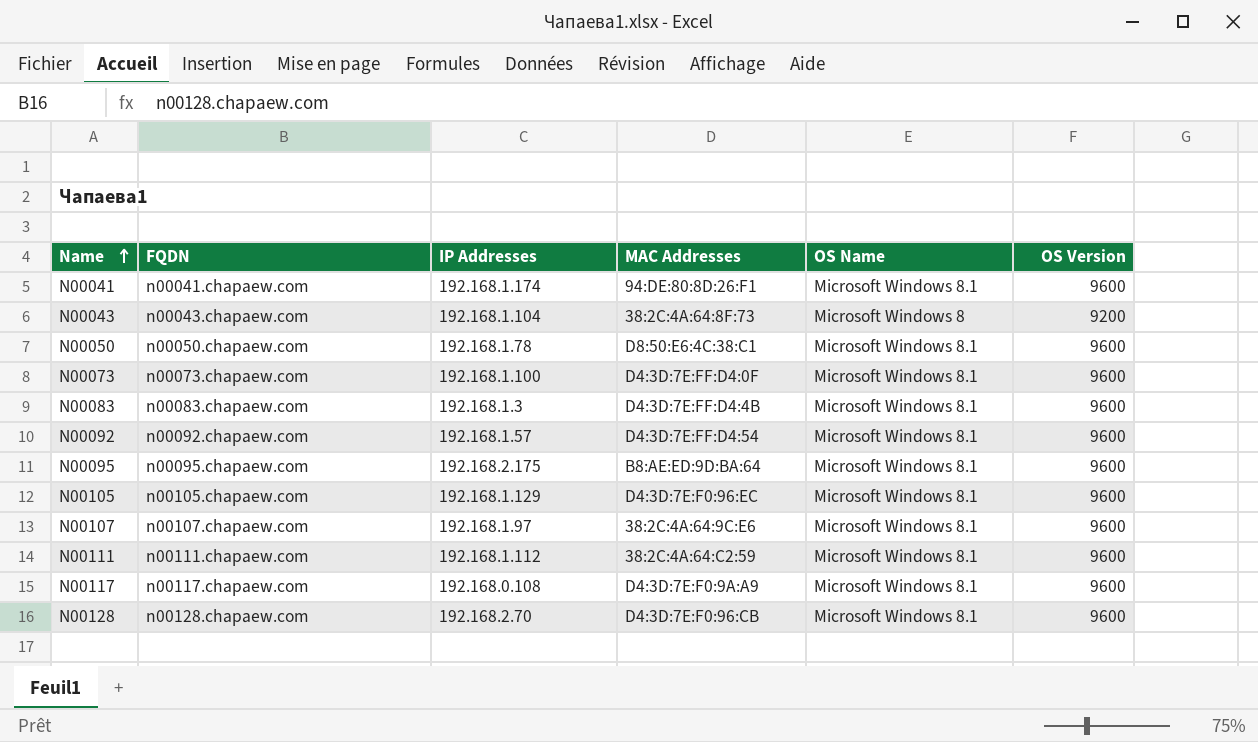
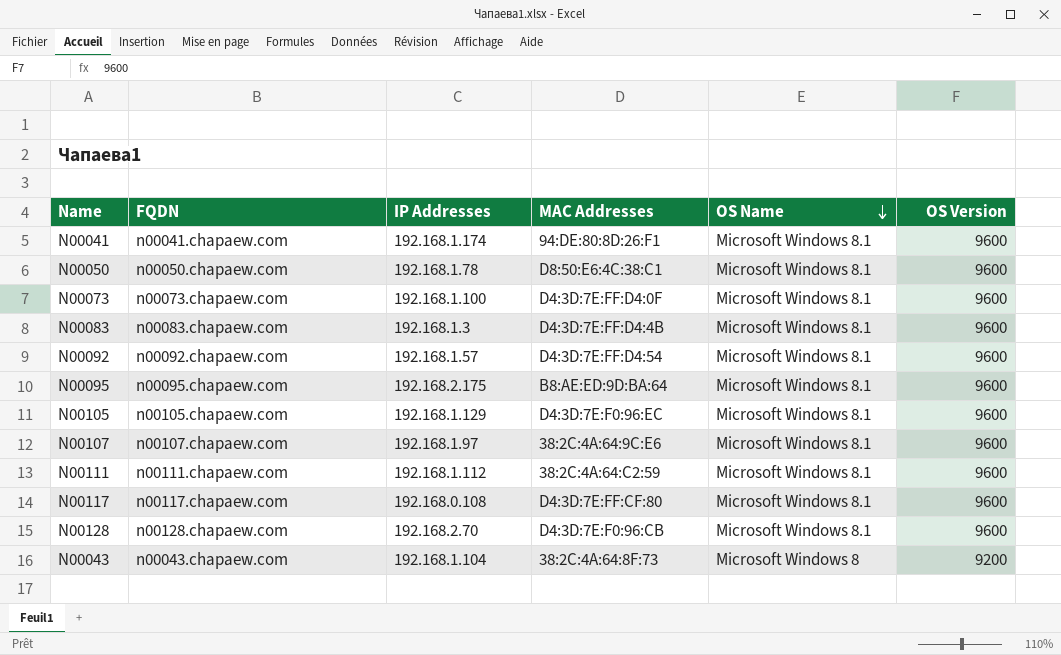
row order: Name ascending -> OS Name descending
N00117 | MAC Addresses: D4:3D:7E:F0:9A:A9 -> D4:3D:7E:FF:CF:80

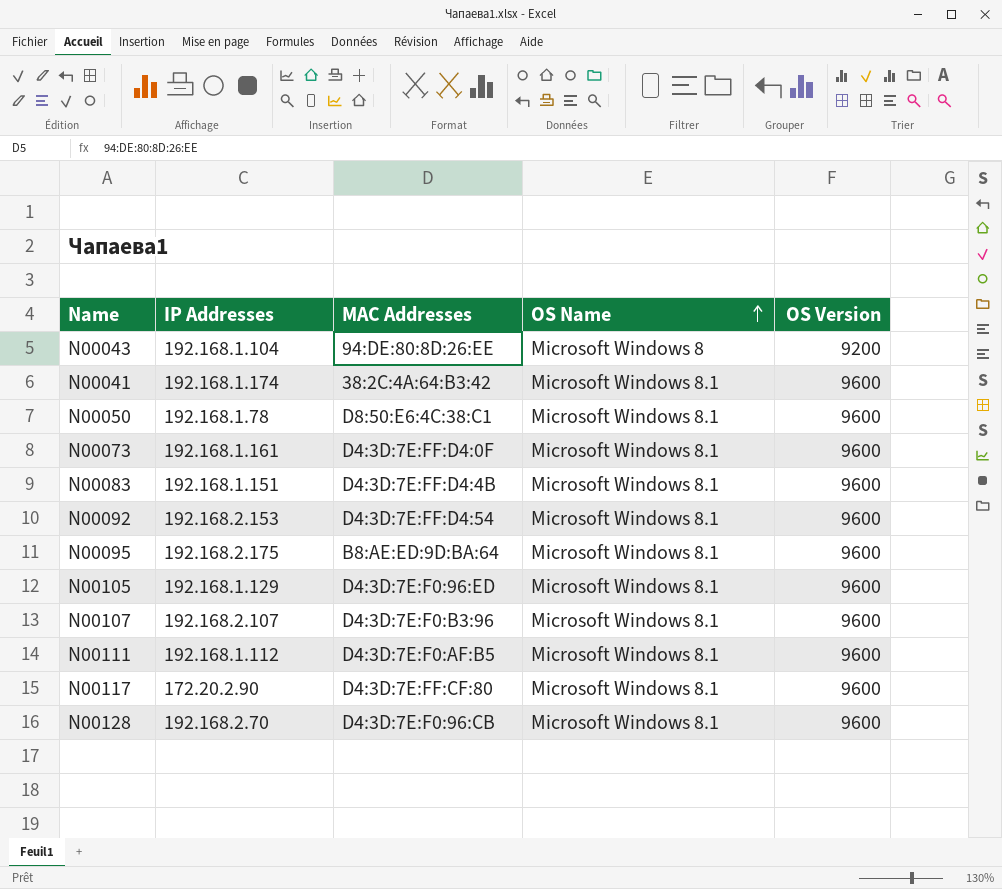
row order: OS Name descending -> OS Name ascending
column FQDN | position: 2 -> none
N00043 | MAC Addresses: 38:2C:4A:64:8F:73 -> 94:DE:80:8D:26:EE
N00041 | MAC Addresses: 94:DE:80:8D:26:F1 -> 38:2C:4A:64:B3:42
N00073 | IP Addresses: 192.168.1.100 -> 192.168.1.161
N00083 | IP Addresses: 192.168.1.3 -> 192.168.1.151
N00092 | IP Addresses: 192.168.1.57 -> 192.168.2.153
N00105 | MAC Addresses: D4:3D:7E:F0:96:EC -> D4:3D:7E:F0:96:ED
N00107 | IP Addresses: 192.168.1.97 -> 192.168.2.107
N00107 | MAC Addresses: 38:2C:4A:64:9C:E6 -> D4:3D:7E:F0:B3:96
N00111 | MAC Addresses: 38:2C:4A:64:C2:59 -> D4:3D:7E:F0:AF:B5
N00117 | IP Addresses: 192.168.0.108 -> 172.20.2.90

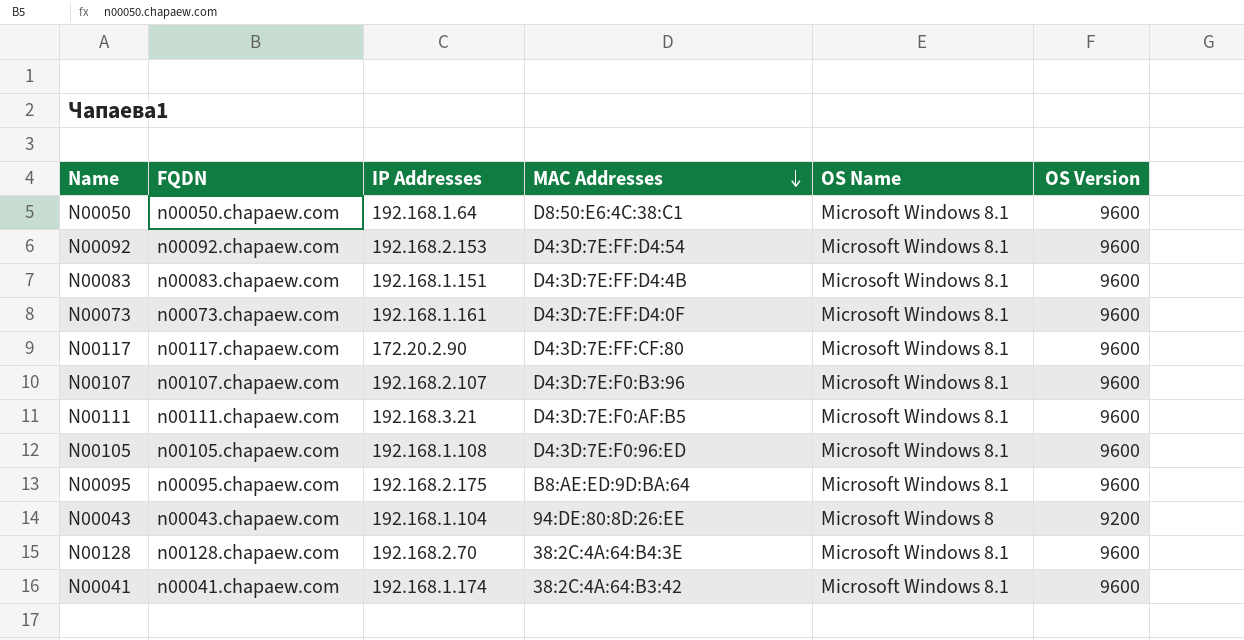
row order: OS Name ascending -> MAC Addresses descending
column FQDN | position: none -> 2
N00050 | IP Addresses: 192.168.1.78 -> 192.168.1.64
N00111 | IP Addresses: 192.168.1.112 -> 192.168.3.21
N00105 | IP Addresses: 192.168.1.129 -> 192.168.1.108
N00128 | MAC Addresses: D4:3D:7E:F0:96:CB -> 38:2C:4A:64:B4:3E

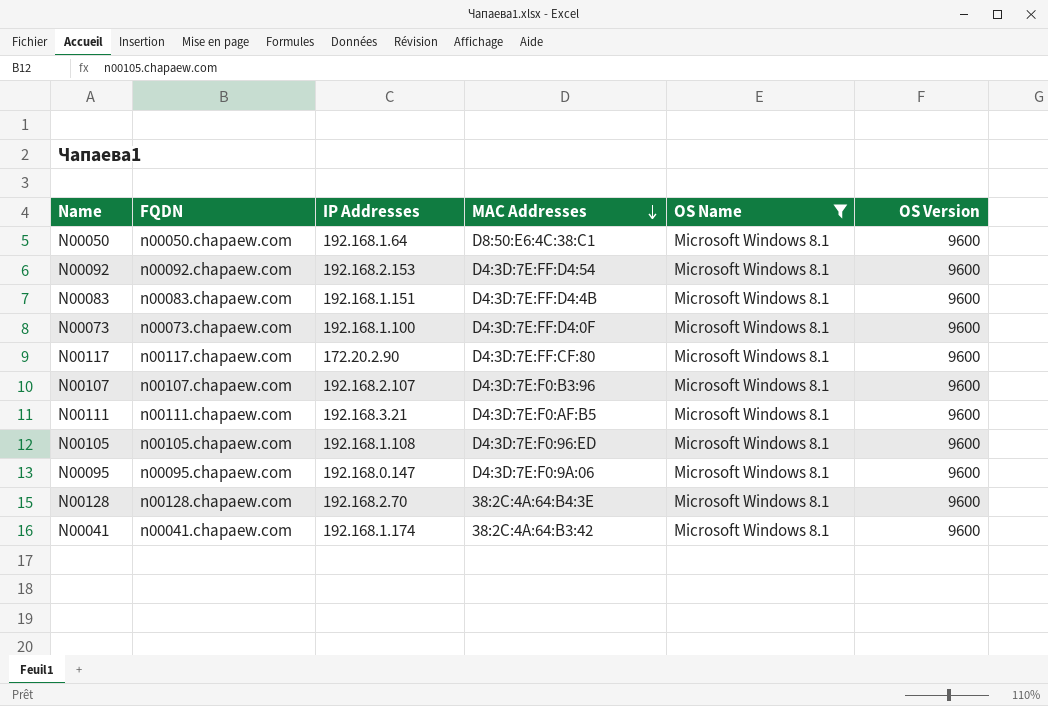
filter: none -> OS Name = Microsoft Windows 8.1
N00073 | IP Addresses: 192.168.1.161 -> 192.168.1.100
N00095 | IP Addresses: 192.168.2.175 -> 192.168.0.147
N00095 | MAC Addresses: B8:AE:ED:9D:BA:64 -> D4:3D:7E:F0:9A:06

